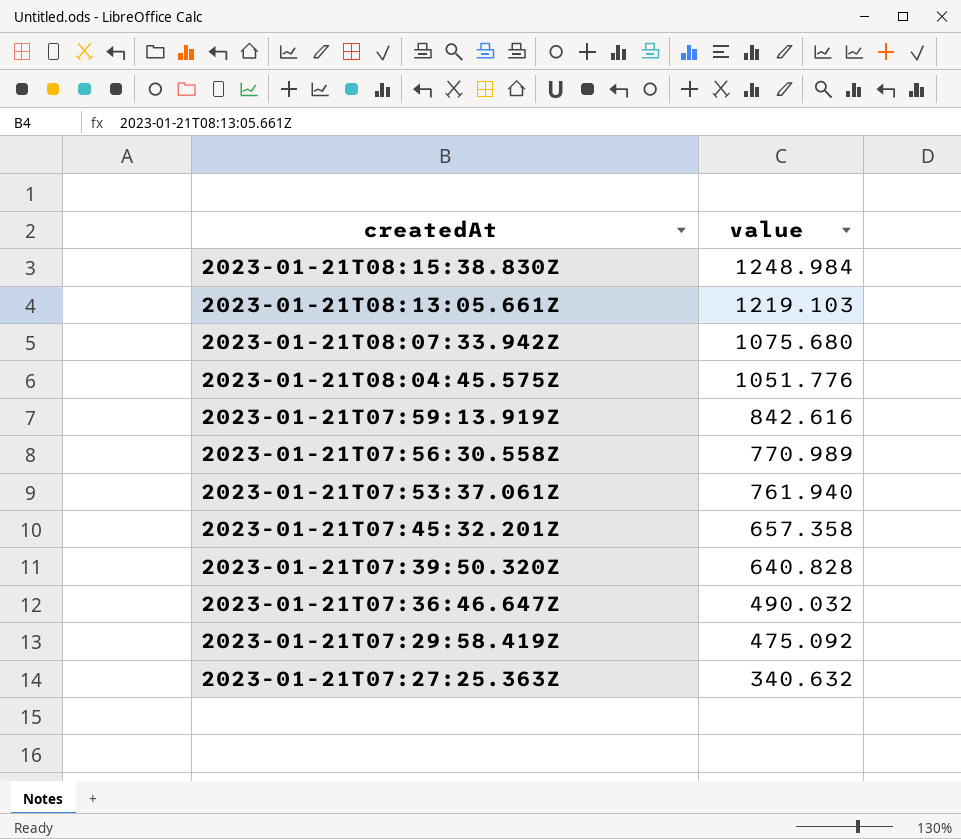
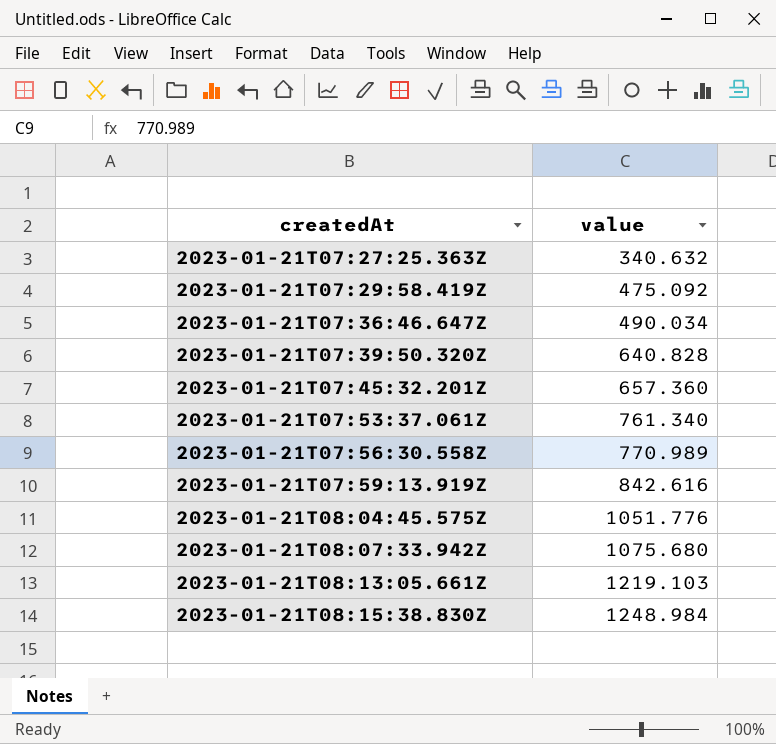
row order: createdAt descending -> createdAt ascending
2023-01-21T07:36:46.647Z | value: 490.032 -> 490.034
2023-01-21T07:45:32.201Z | value: 657.358 -> 657.360
2023-01-21T07:53:37.061Z | value: 761.940 -> 761.340

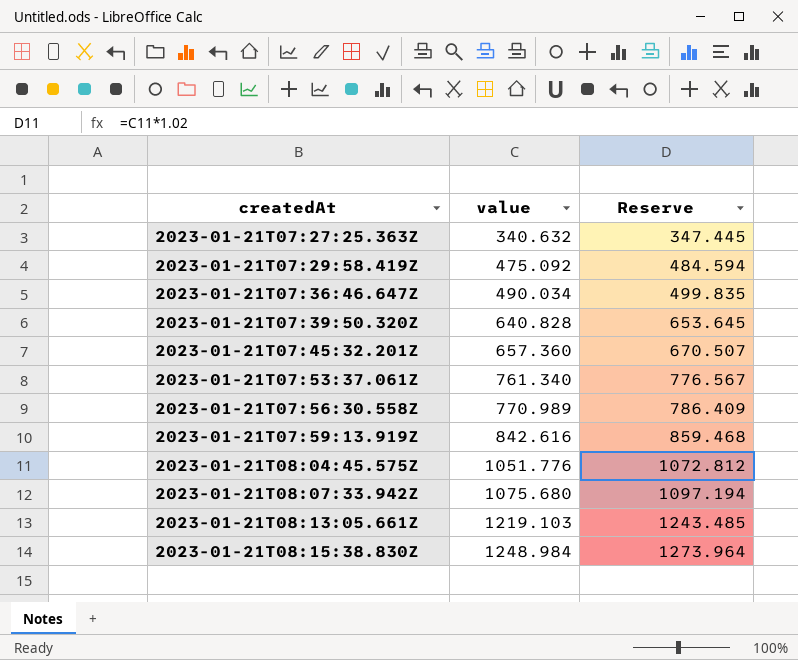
column Reserve | formula: none -> [value] * 1.02

